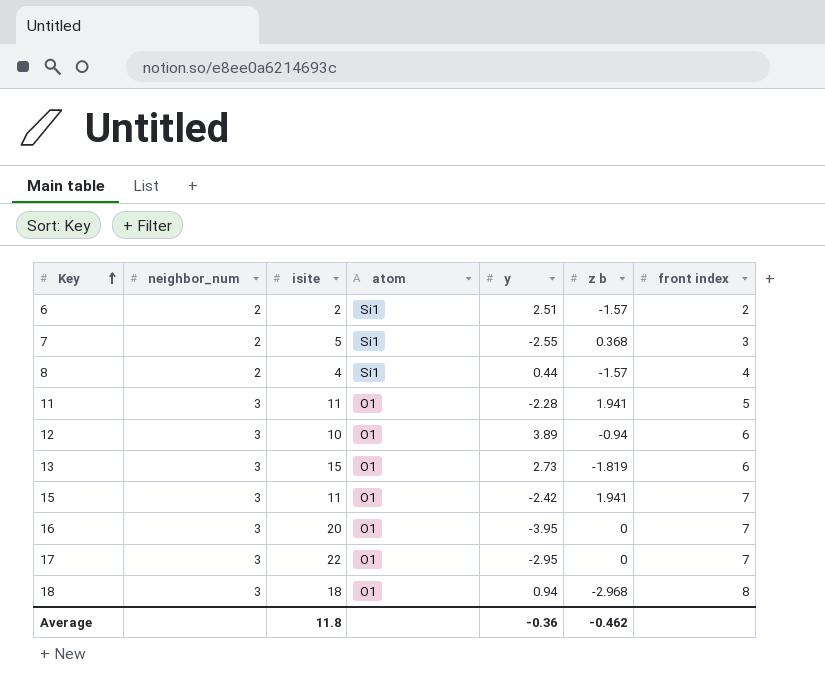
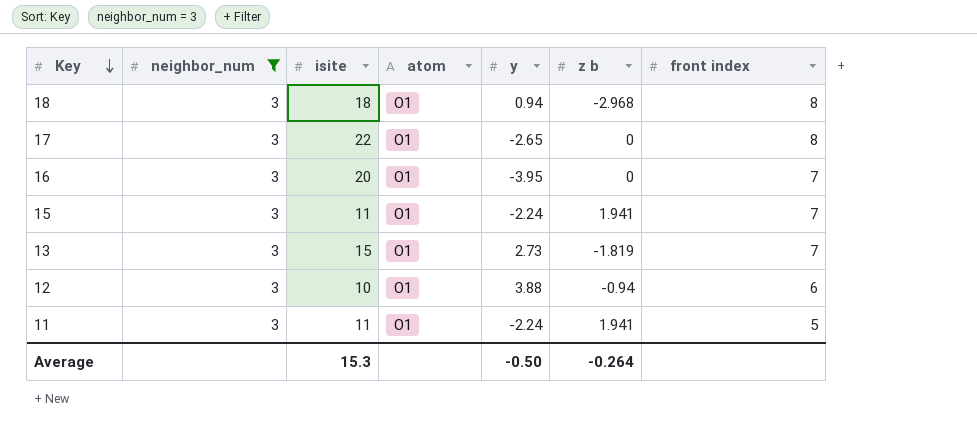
filter: none -> neighbor_num = 3
row order: Key ascending -> Key descending
17 | y: -2.95 -> -2.65
17 | front index: 7 -> 8
15 | y: -2.42 -> -2.24
13 | front index: 6 -> 7
12 | y: 3.89 -> 3.88
11 | y: -2.28 -> -2.24
Average | isite: 11.8 -> 15.3
Average | y: -0.36 -> -0.50
Average | z b: -0.462 -> -0.264

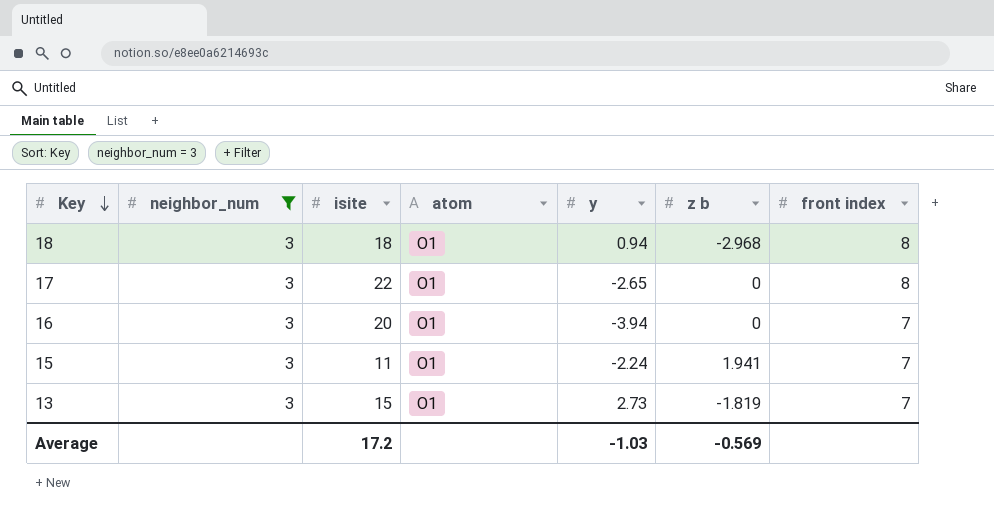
row 12: 3 | 10 | O1 | 3.88 | -0.94 | 6 -> none
row 11: 3 | 11 | O1 | -2.24 | 1.941 | 5 -> none
16 | y: -3.95 -> -3.94
Average | isite: 15.3 -> 17.2
Average | y: -0.50 -> -1.03
Average | z b: -0.264 -> -0.569

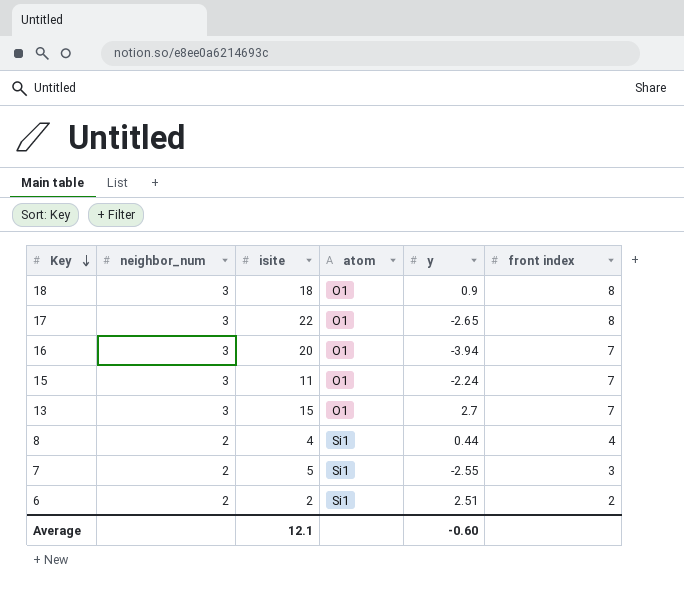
filter: neighbor_num = 3 -> none
column z b | position: 6 -> none
18 | y: 0.94 -> 0.9
13 | y: 2.73 -> 2.7
Average | isite: 17.2 -> 12.1
Average | y: -1.03 -> -0.60

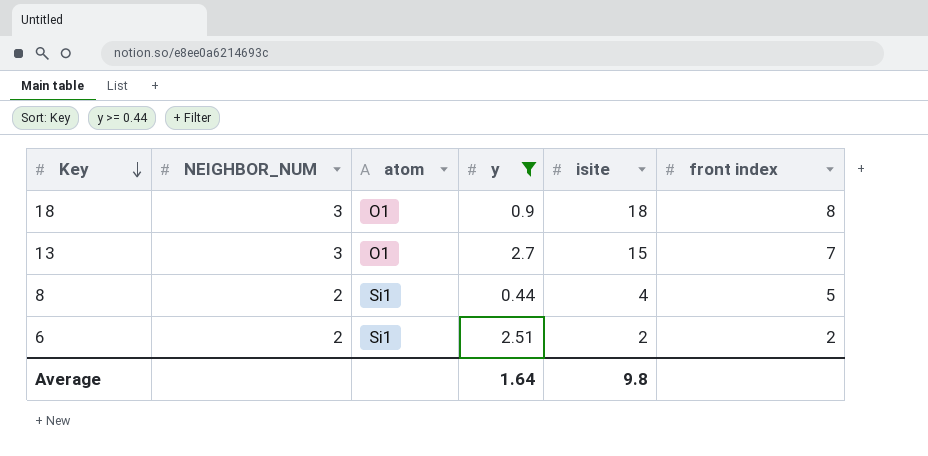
filter: none -> y >= 0.44
column name: neighbor_num -> NEIGHBOR_NUM
column isite | position: 3 -> 5
8 | front index: 4 -> 5
Average | y: -0.60 -> 1.64
Average | isite: 12.1 -> 9.8

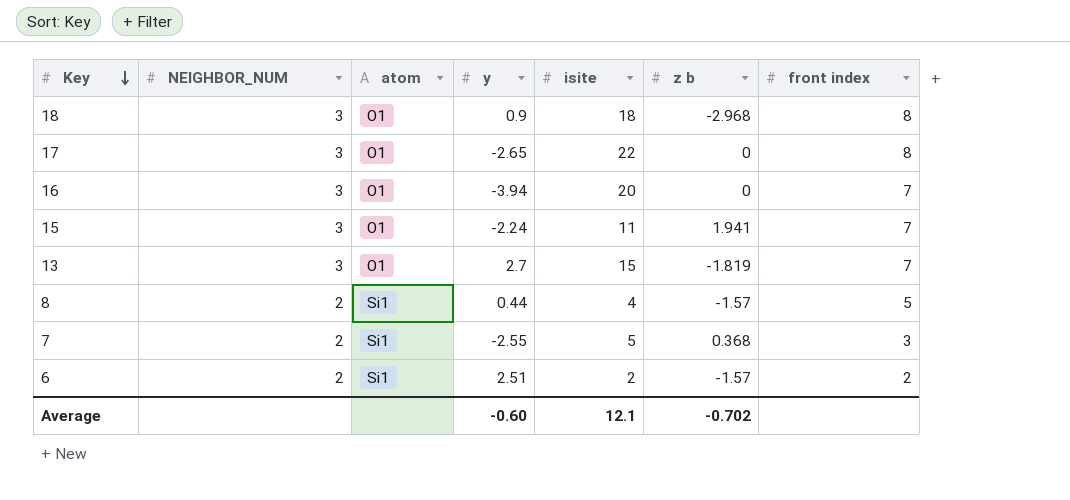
filter: y >= 0.44 -> none
column z b | position: none -> 6
Average | y: 1.64 -> -0.60
Average | isite: 9.8 -> 12.1

